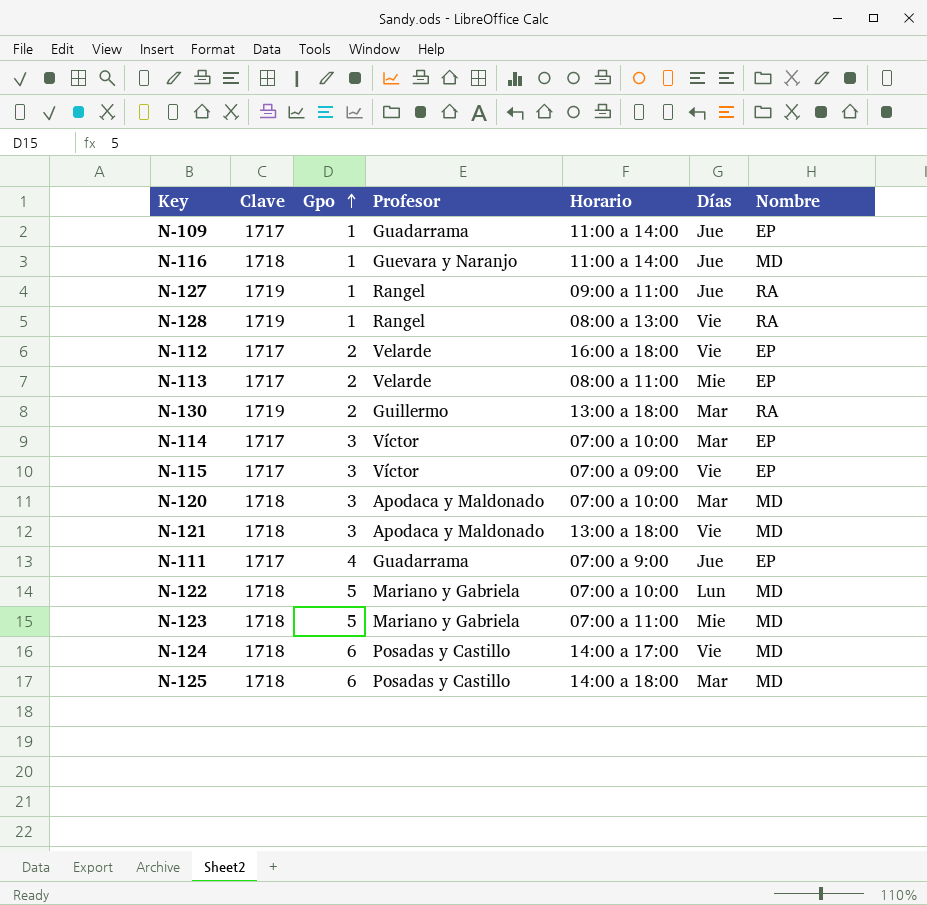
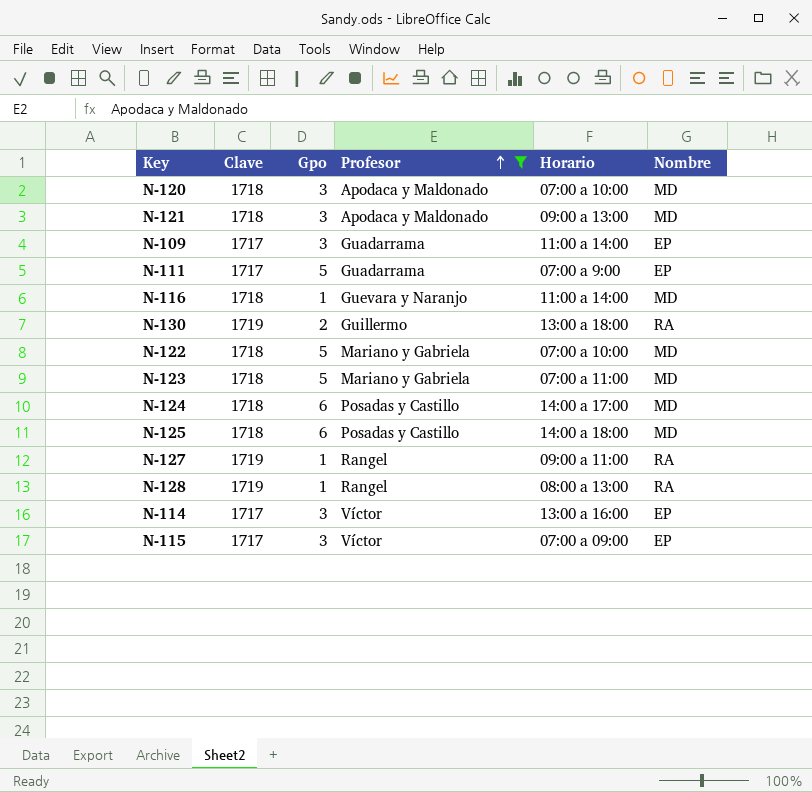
filter: none -> Profesor != Velarde
row order: Gpo ascending -> Profesor ascending
column Días | position: 6 -> none
N-121 | Horario: 13:00 a 18:00 -> 09:00 a 13:00
N-109 | Gpo: 1 -> 3
N-111 | Gpo: 4 -> 5
N-114 | Horario: 07:00 a 10:00 -> 13:00 a 16:00

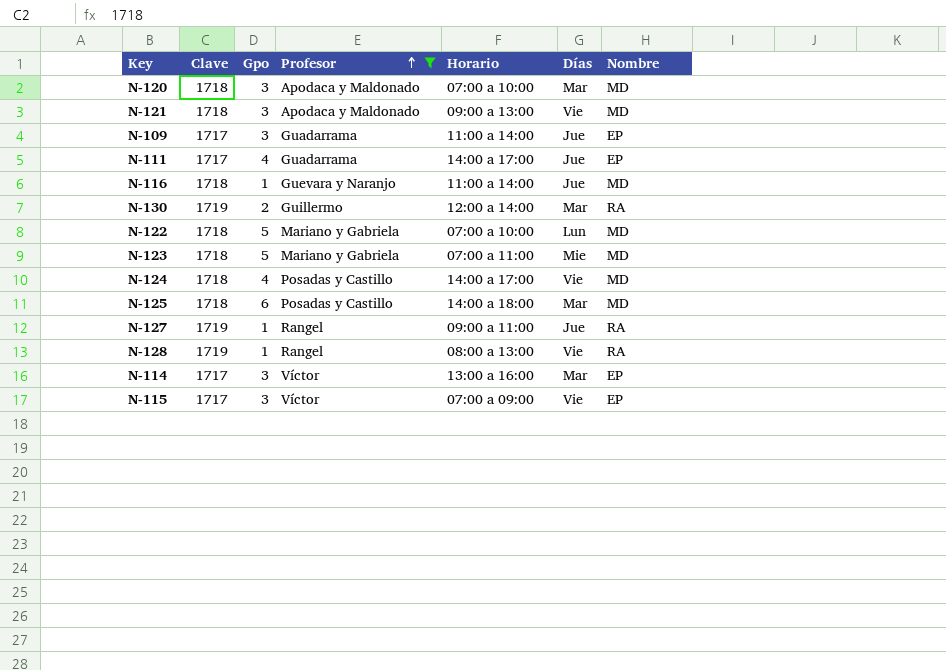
column Días | position: none -> 6
N-111 | Gpo: 5 -> 4
N-111 | Horario: 07:00 a 9:00 -> 14:00 a 17:00
N-130 | Horario: 13:00 a 18:00 -> 12:00 a 14:00
N-124 | Gpo: 6 -> 4

